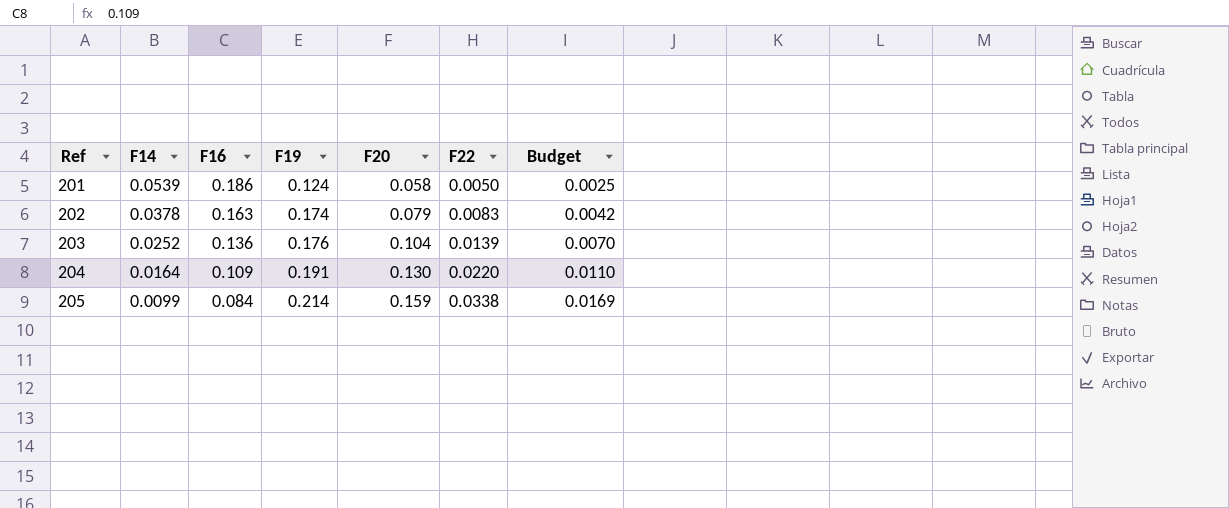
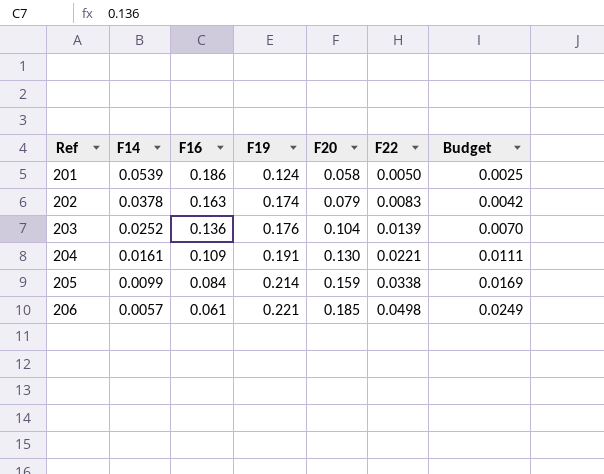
204 | F14: 0.0164 -> 0.0161
204 | F22: 0.0220 -> 0.0221
204 | Budget: 0.0110 -> 0.0111
row 206: none -> 0.0057 | 0.061 | 0.221 | 0.185 | 0.0498 | 0.0249

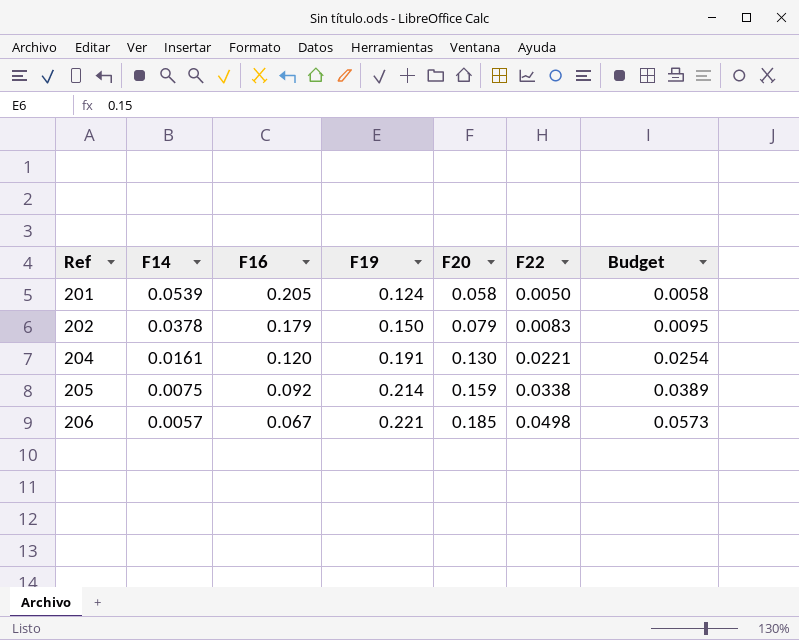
column Budget | formula: [F22] * 0.5 -> [F22] * 1.15
row 203: 0.0252 | 0.136 | 0.176 | 0.104 | 0.0139 | 0.0070 -> none
201 | F16: 0.186 -> 0.205
202 | F16: 0.163 -> 0.179
202 | F19: 0.174 -> 0.150
204 | F16: 0.109 -> 0.120
205 | F14: 0.0099 -> 0.0075
205 | F16: 0.084 -> 0.092
206 | F16: 0.061 -> 0.067

